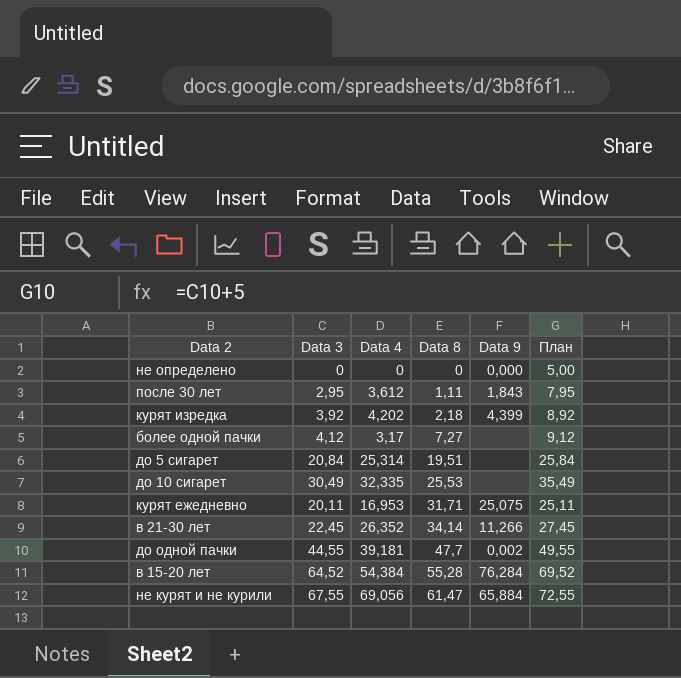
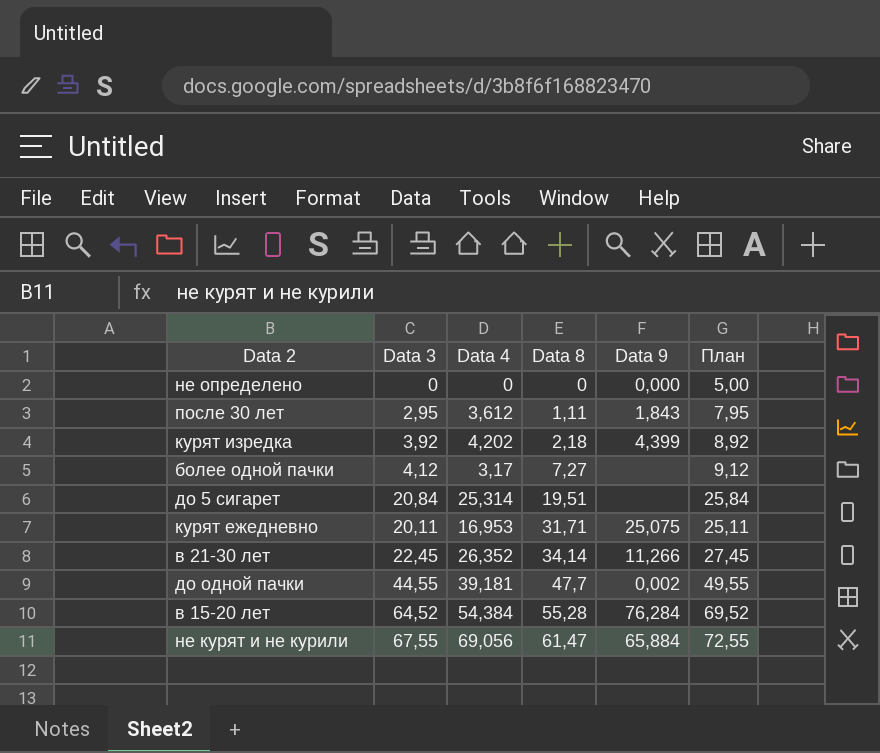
row до 10 сигарет: 30,49 | 32,335 | 25,53 | none | 35,49 -> none

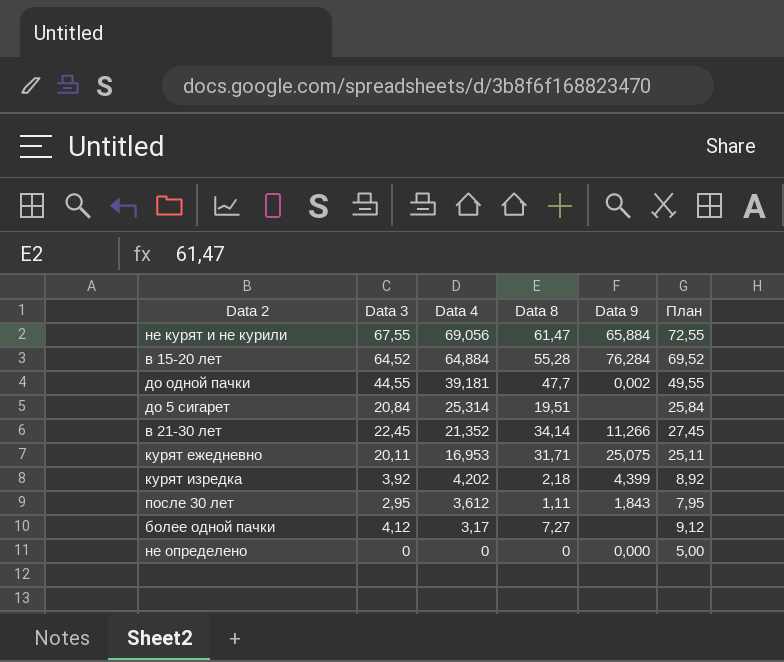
row order: Data 8 ascending -> Data 4 descending
в 15-20 лет | Data 4: 54,384 -> 64,884
в 21-30 лет | Data 4: 26,352 -> 21,352

